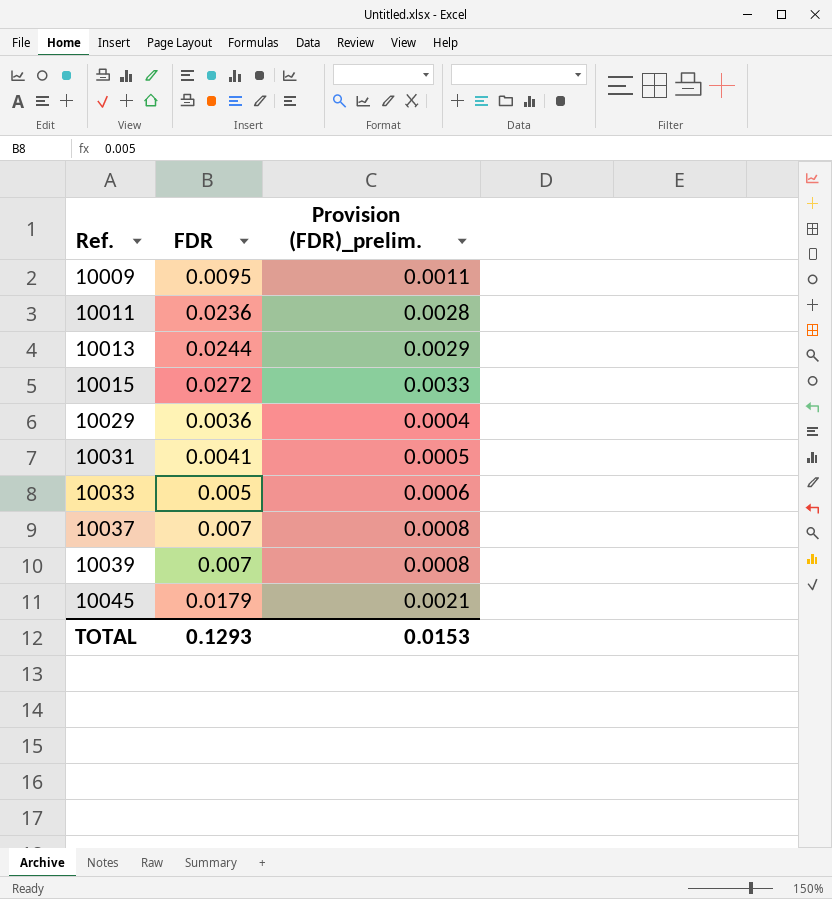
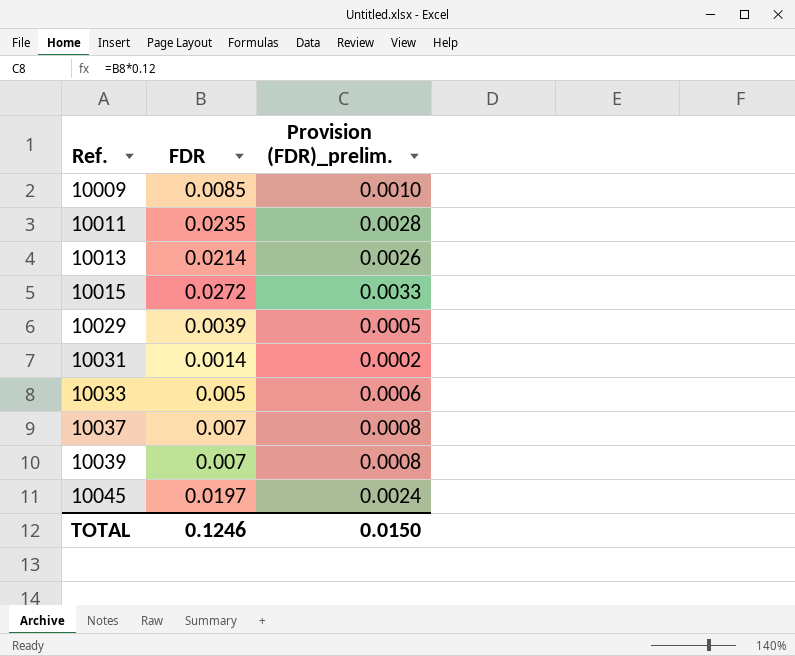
10009 | FDR: 0.0095 -> 0.0085
10009 | Provision (FDR)_prelim.: 0.0011 -> 0.0010
10011 | FDR: 0.0236 -> 0.0235
10013 | FDR: 0.0244 -> 0.0214
10013 | Provision (FDR)_prelim.: 0.0029 -> 0.0026
10029 | FDR: 0.0036 -> 0.0039
10029 | Provision (FDR)_prelim.: 0.0004 -> 0.0005
10031 | FDR: 0.0041 -> 0.0014
10031 | Provision (FDR)_prelim.: 0.0005 -> 0.0002
10045 | FDR: 0.0179 -> 0.0197
10045 | Provision (FDR)_prelim.: 0.0021 -> 0.0024
TOTAL | FDR: 0.1293 -> 0.1246
TOTAL | Provision (FDR)_prelim.: 0.0153 -> 0.0150

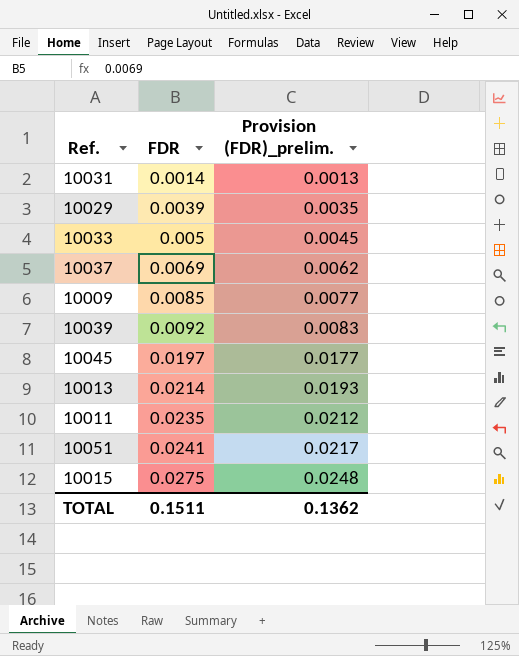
row order: Ref. ascending -> FDR ascending
column Provision (FDR)_prelim. | formula: [FDR] * 0.12 -> [FDR] * 0.9
10037 | FDR: 0.007 -> 0.0069
10039 | FDR: 0.007 -> 0.0092
row 10051: none -> 0.0241 | 0.0217
10015 | FDR: 0.0272 -> 0.0275
TOTAL | FDR: 0.1246 -> 0.1511
TOTAL | Provision (FDR)_prelim.: 0.0150 -> 0.1362

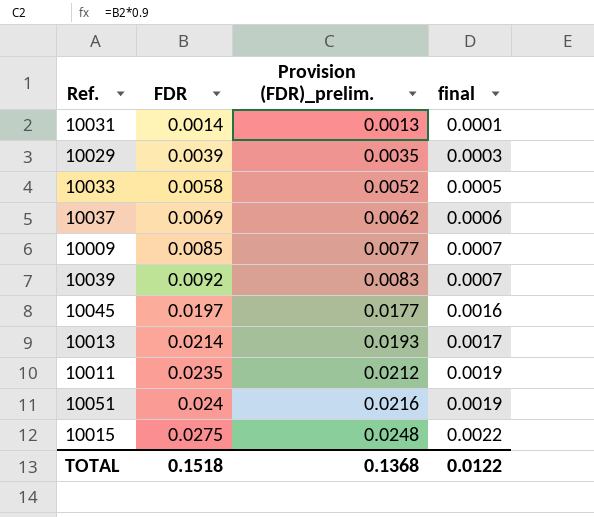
column final | formula: none -> [FDR] * 0.08
10033 | FDR: 0.005 -> 0.0058
10033 | Provision (FDR)_prelim.: 0.0045 -> 0.0052
10051 | FDR: 0.0241 -> 0.024
10051 | Provision (FDR)_prelim.: 0.0217 -> 0.0216
TOTAL | FDR: 0.1511 -> 0.1518
TOTAL | Provision (FDR)_prelim.: 0.1362 -> 0.1368

